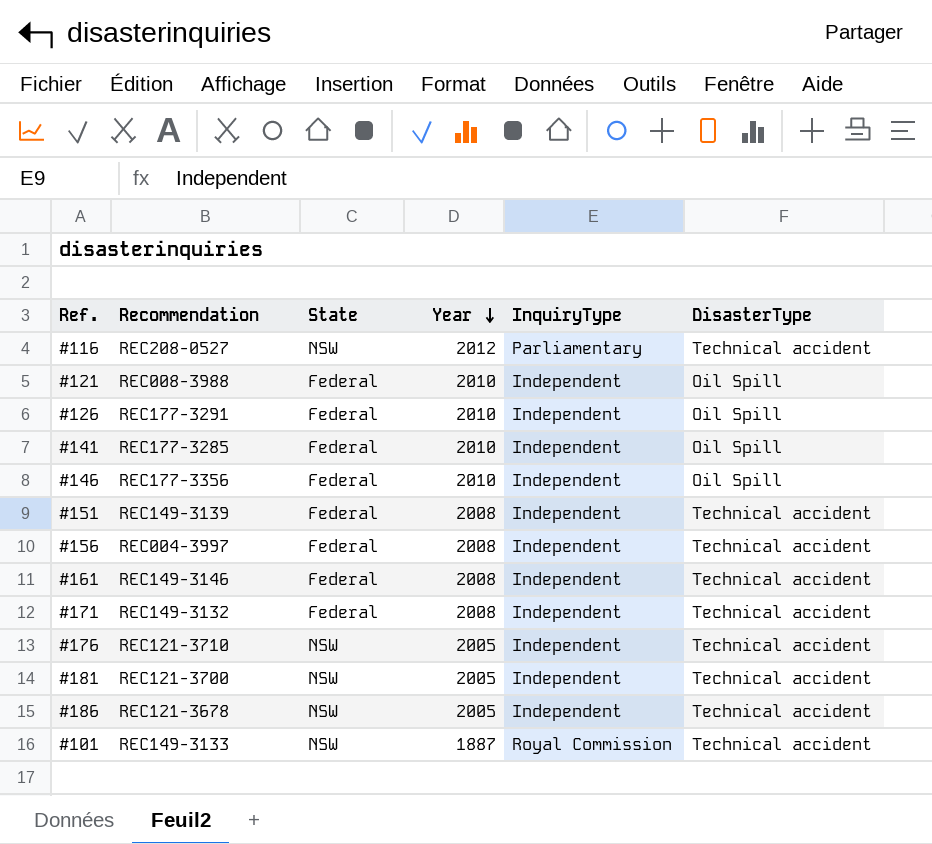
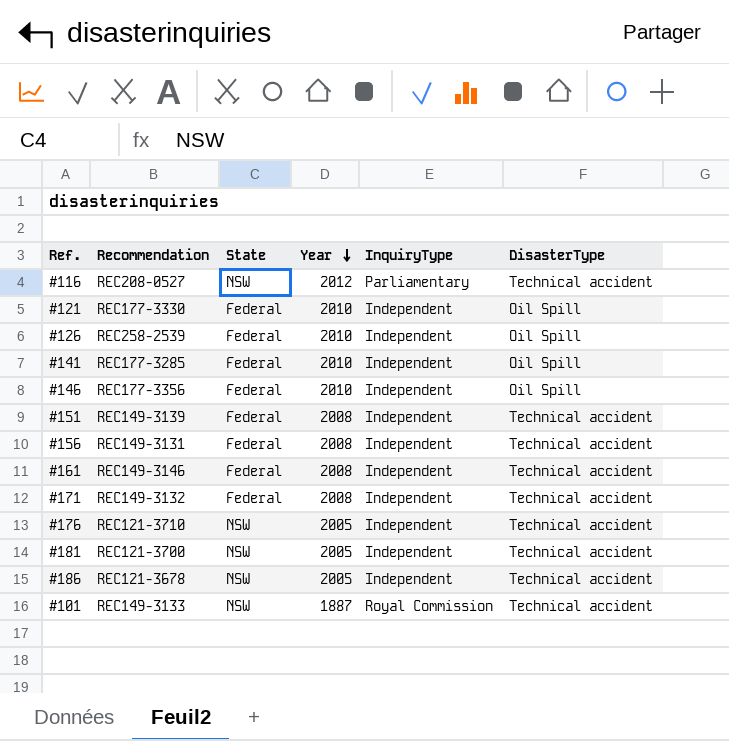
#121 | Recommendation: REC008-3988 -> REC177-3330
#126 | Recommendation: REC177-3291 -> REC258-2539
#156 | Recommendation: REC004-3997 -> REC149-3131

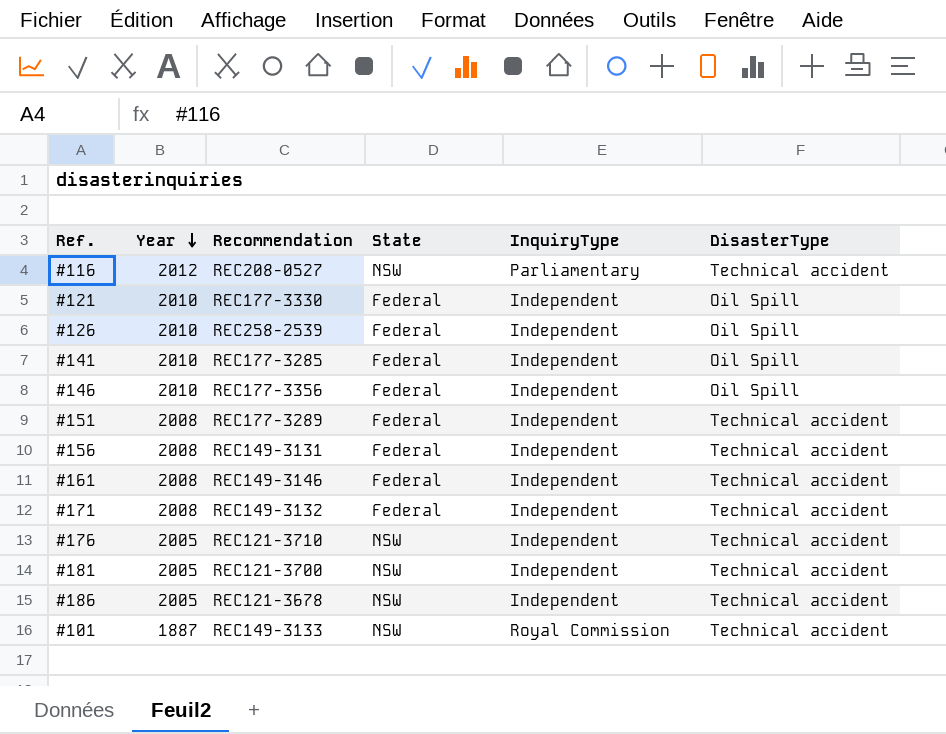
column Year | position: 4 -> 2
#151 | Recommendation: REC149-3139 -> REC177-3289

